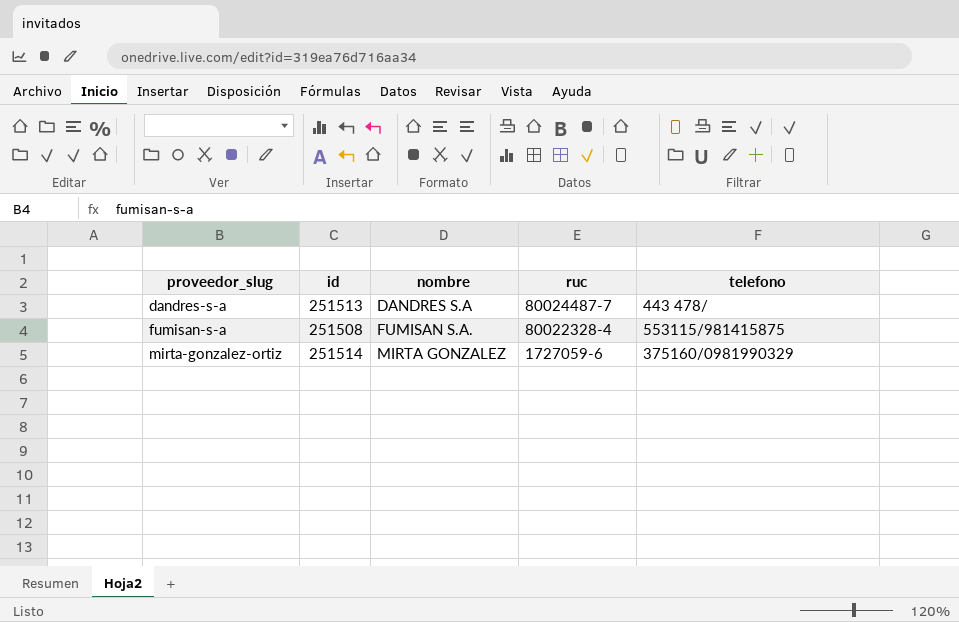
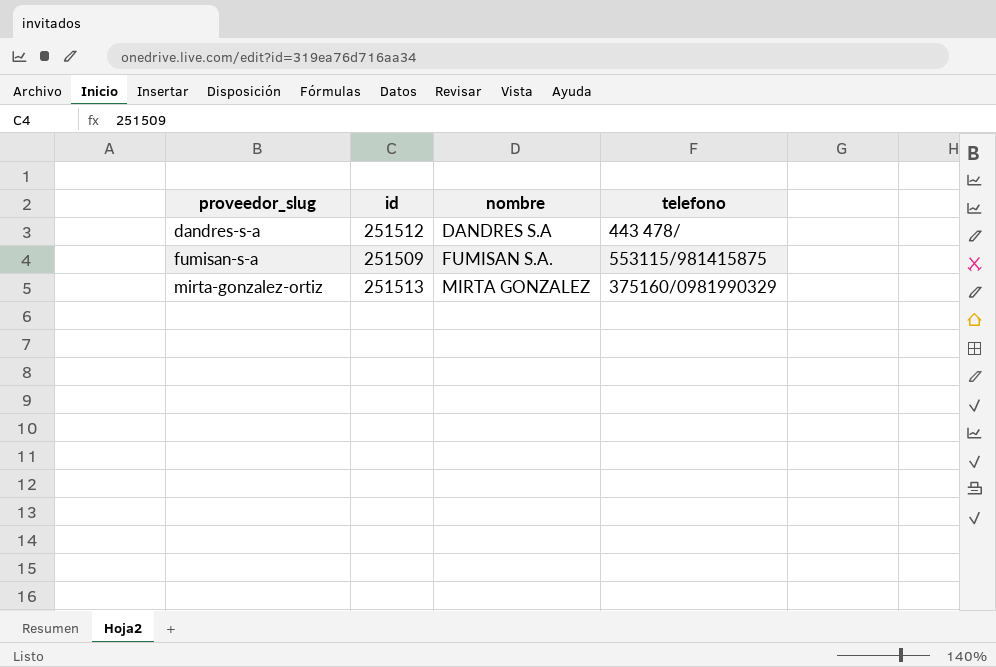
column ruc | position: 4 -> none
dandres-s-a | id: 251513 -> 251512
fumisan-s-a | id: 251508 -> 251509
mirta-gonzalez-ortiz | id: 251514 -> 251513

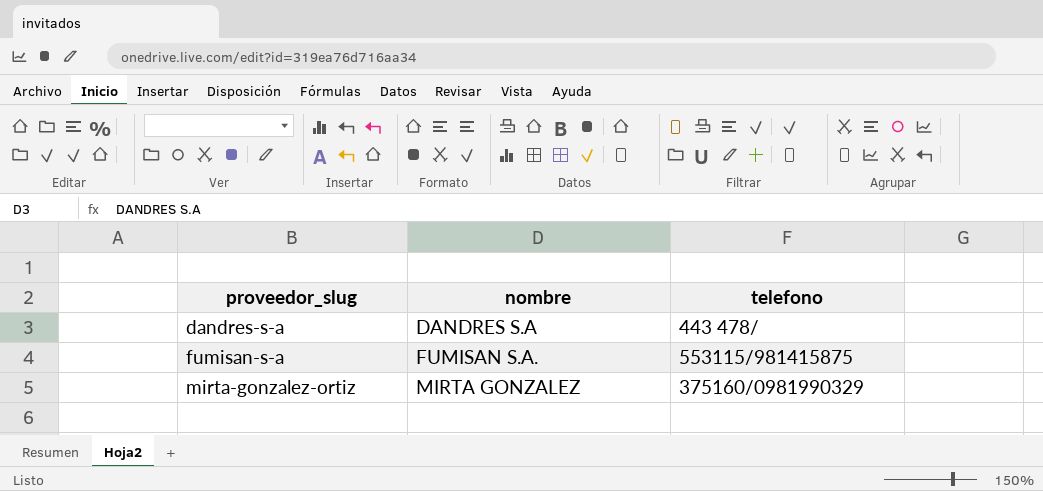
column id | position: 2 -> none

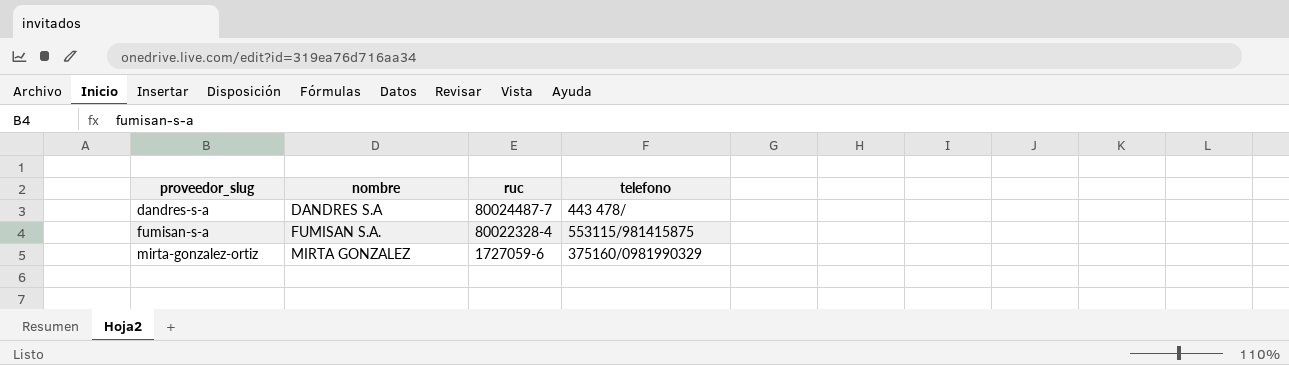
column ruc | position: none -> 3

